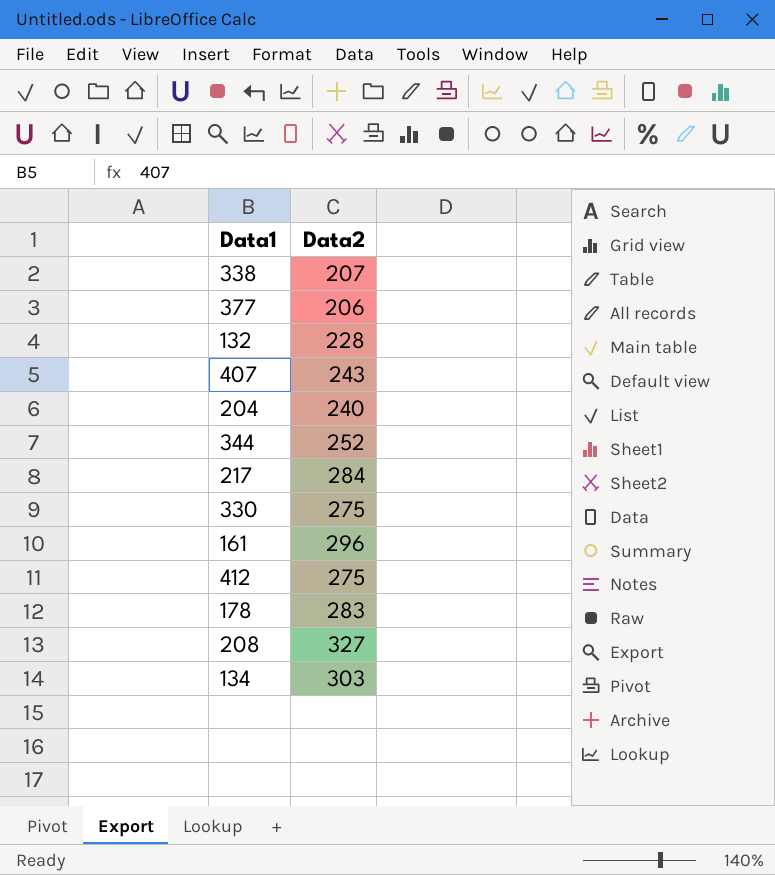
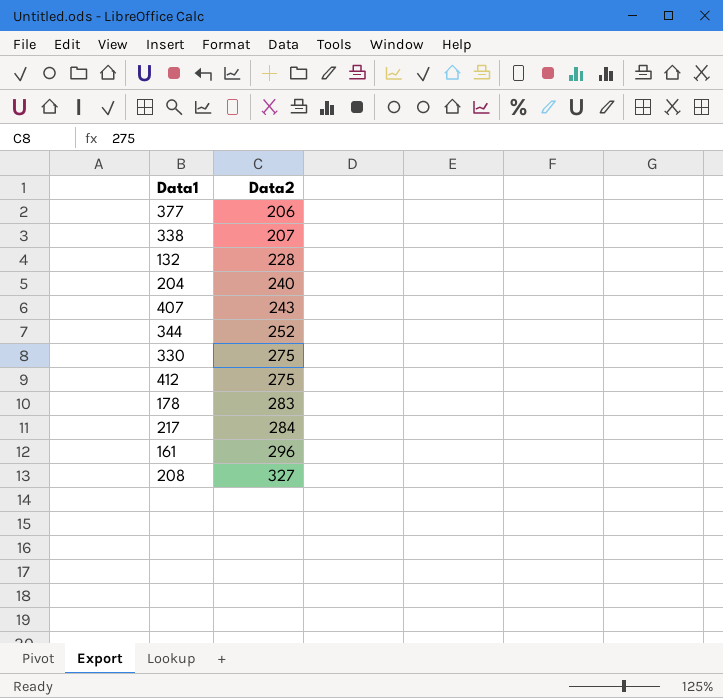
row order: none -> Data2 ascending
row 134: 303 -> none

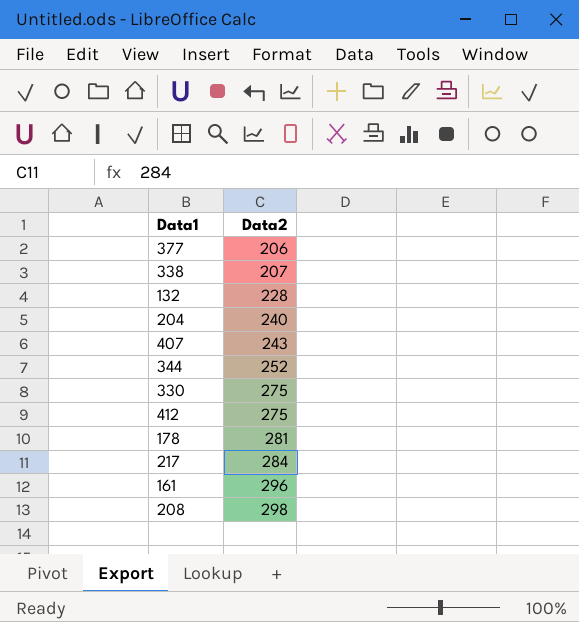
178 | Data2: 283 -> 281
208 | Data2: 327 -> 298

